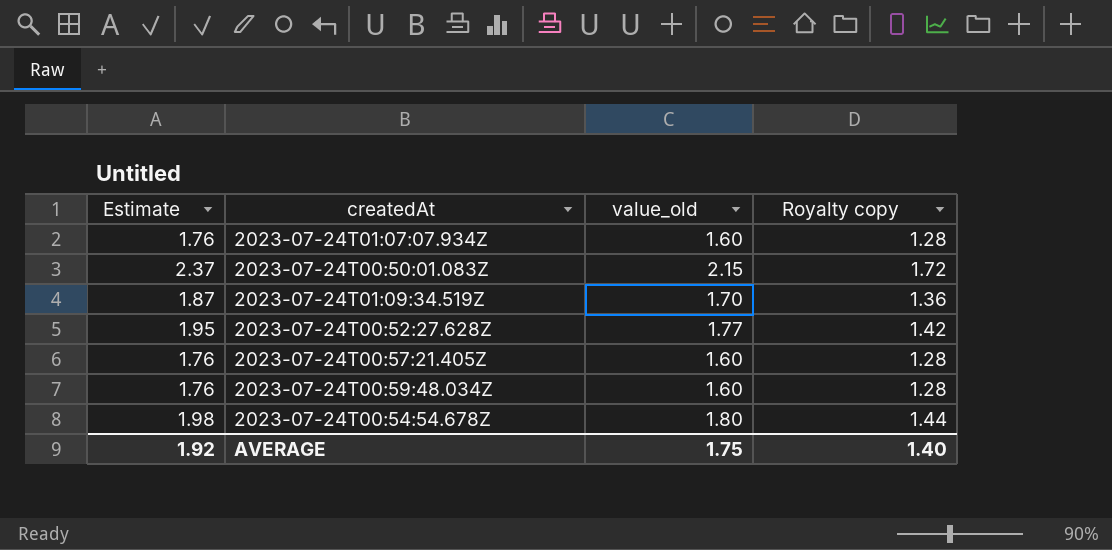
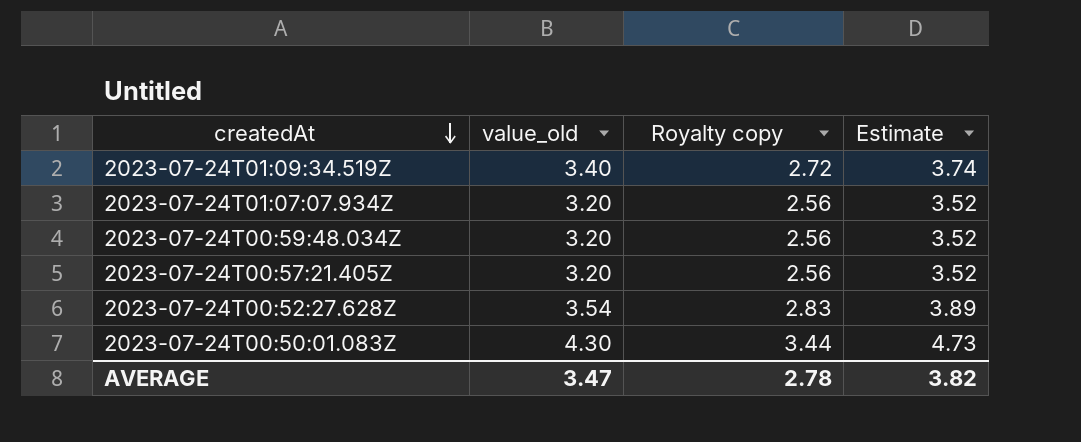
row order: none -> createdAt descending
column Estimate | position: 1 -> 4
row 2023-07-24T00:54:54.678Z: 1.98 | 1.80 | 1.44 -> none
2023-07-24T01:09:34.519Z | value_old: 1.70 -> 3.40
2023-07-24T01:09:34.519Z | Royalty copy: 1.36 -> 2.72
2023-07-24T01:09:34.519Z | Estimate: 1.87 -> 3.74
2023-07-24T01:07:07.934Z | value_old: 1.60 -> 3.20
2023-07-24T01:07:07.934Z | Royalty copy: 1.28 -> 2.56
2023-07-24T01:07:07.934Z | Estimate: 1.76 -> 3.52
2023-07-24T00:59:48.034Z | value_old: 1.60 -> 3.20
2023-07-24T00:59:48.034Z | Royalty copy: 1.28 -> 2.56
2023-07-24T00:59:48.034Z | Estimate: 1.76 -> 3.52
2023-07-24T00:57:21.405Z | value_old: 1.60 -> 3.20
2023-07-24T00:57:21.405Z | Royalty copy: 1.28 -> 2.56
2023-07-24T00:57:21.405Z | Estimate: 1.76 -> 3.52
2023-07-24T00:52:27.628Z | value_old: 1.77 -> 3.54
2023-07-24T00:52:27.628Z | Royalty copy: 1.42 -> 2.83
2023-07-24T00:52:27.628Z | Estimate: 1.95 -> 3.89
2023-07-24T00:50:01.083Z | value_old: 2.15 -> 4.30
2023-07-24T00:50:01.083Z | Royalty copy: 1.72 -> 3.44
2023-07-24T00:50:01.083Z | Estimate: 2.37 -> 4.73
AVERAGE | value_old: 1.75 -> 3.47
AVERAGE | Royalty copy: 1.40 -> 2.78
AVERAGE | Estimate: 1.92 -> 3.82

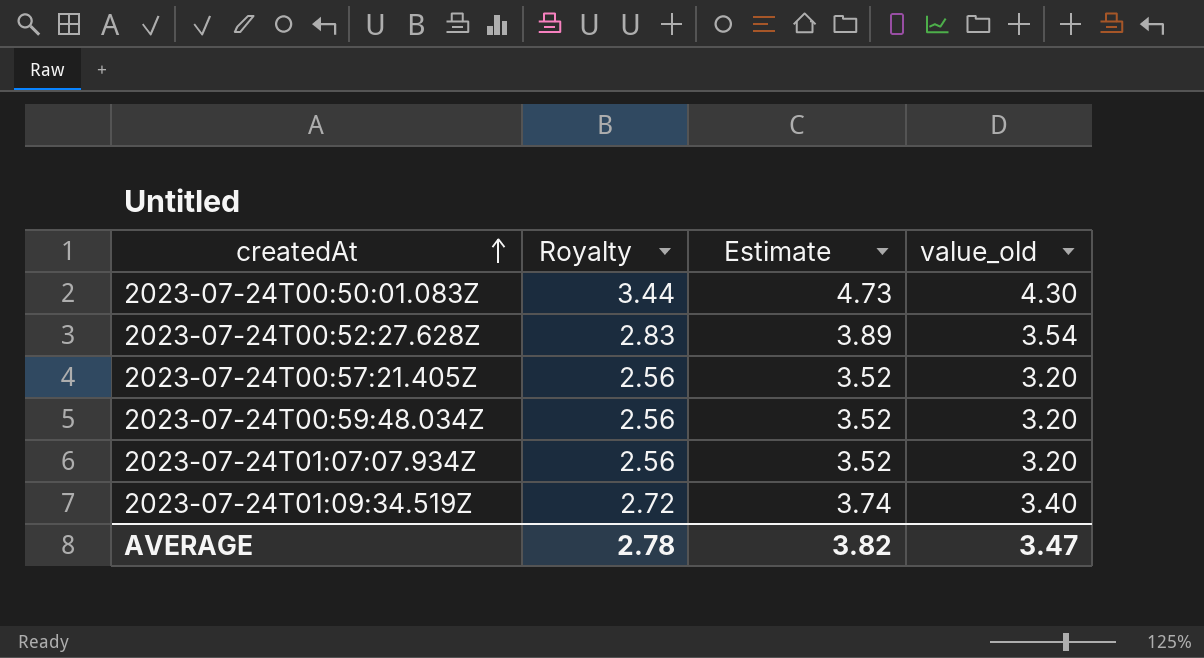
row order: createdAt descending -> createdAt ascending
column name: Royalty copy -> Royalty
column value_old | position: 2 -> 4

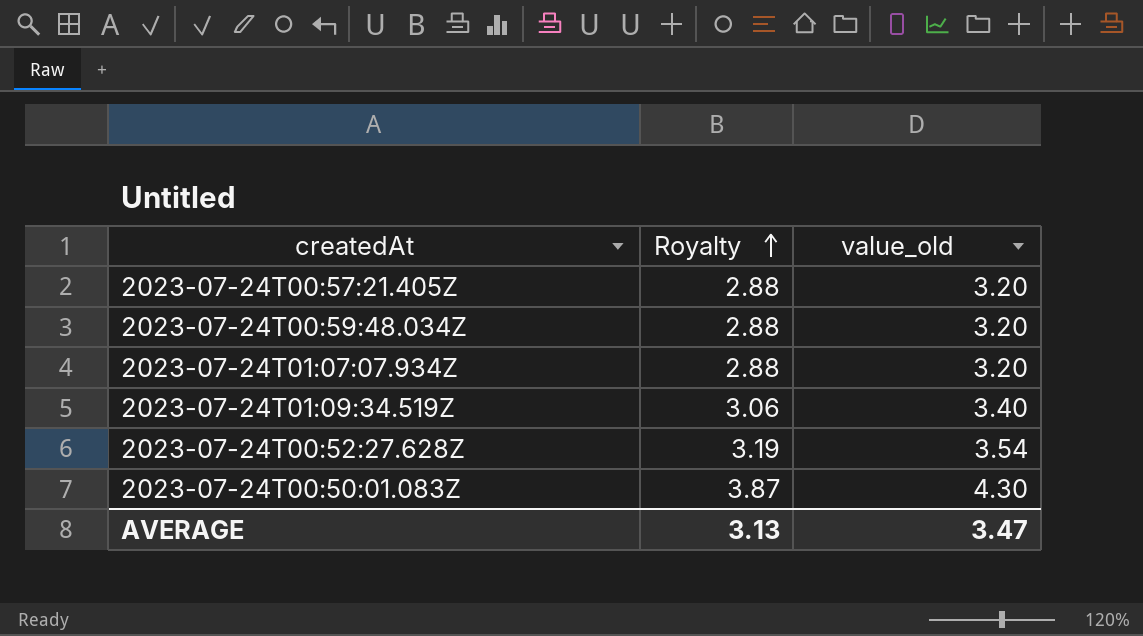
row order: createdAt ascending -> Royalty ascending
column Estimate | formula: [value_old] * 1.1 -> none
column Royalty | formula: [value_old] * 0.8 -> [value_old] * 0.9
AVERAGE | Royalty: 2.78 -> 3.13

